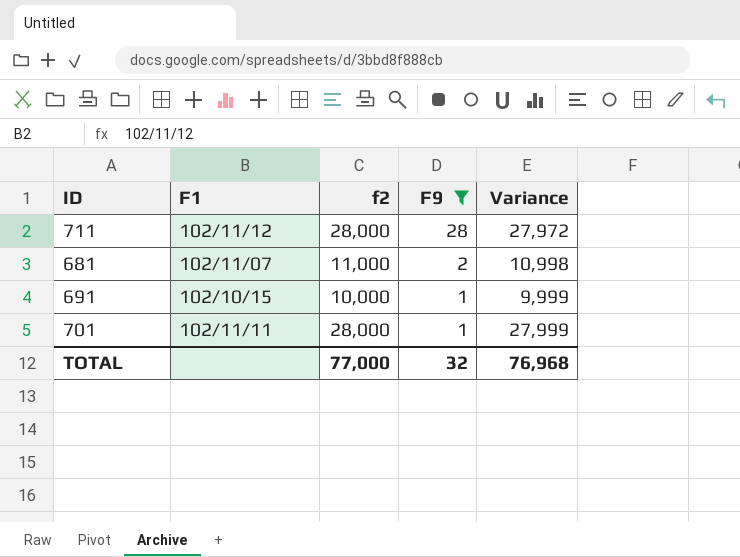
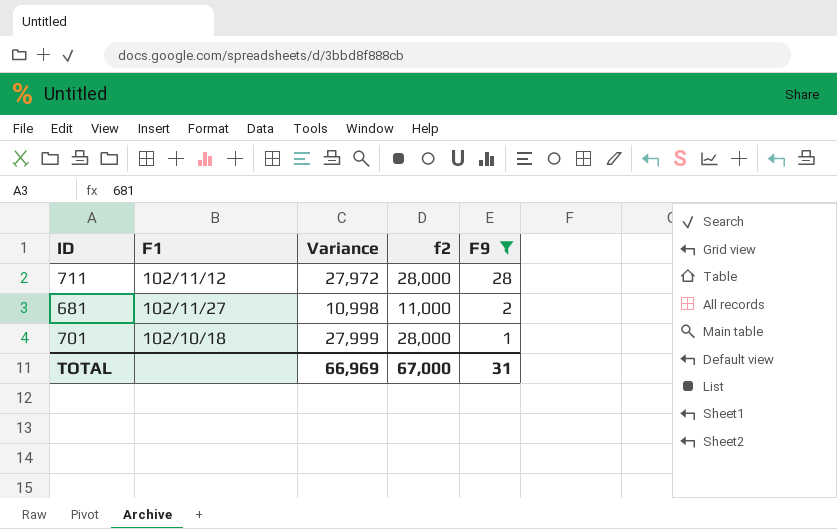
column Variance | position: 5 -> 3
row 691: 102/10/15 | 10,000 | 1 | 9,999 -> none
681 | F1: 102/11/07 -> 102/11/27
701 | F1: 102/11/11 -> 102/10/18
TOTAL | Variance: 76,968 -> 66,969
TOTAL | f2: 77,000 -> 67,000
TOTAL | F9: 32 -> 31

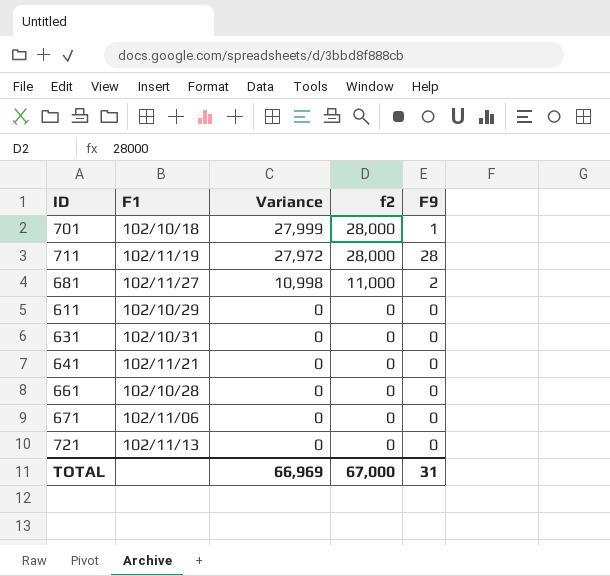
filter: F9 != 0 -> none
row order: F9 descending -> Variance descending
711 | F1: 102/11/12 -> 102/11/19

